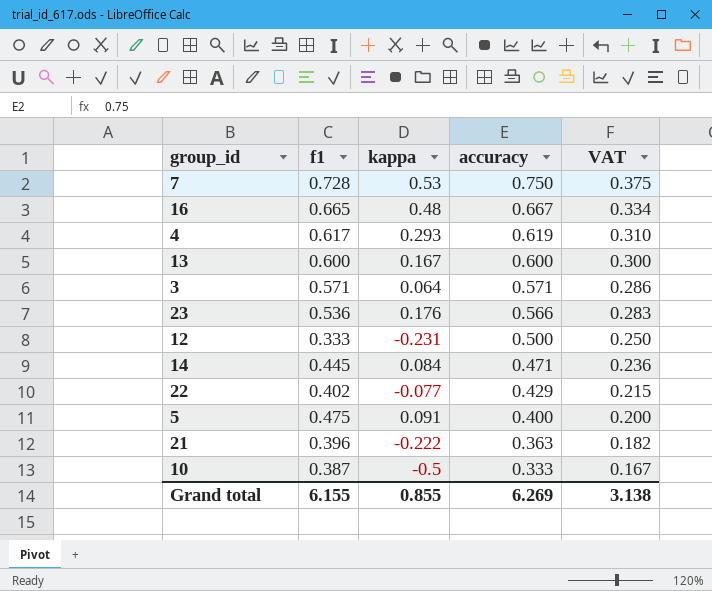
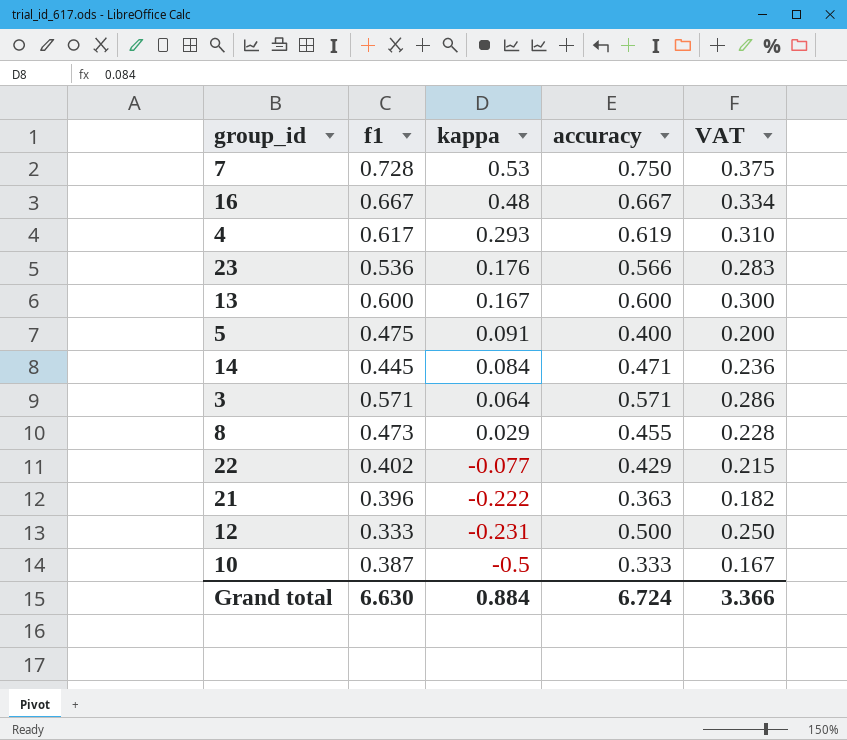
row order: accuracy descending -> kappa descending
16 | f1: 0.665 -> 0.667
row 8: none -> 0.473 | 0.029 | 0.455 | 0.228
Grand total | f1: 6.155 -> 6.630
Grand total | kappa: 0.855 -> 0.884
Grand total | accuracy: 6.269 -> 6.724
Grand total | VAT: 3.138 -> 3.366

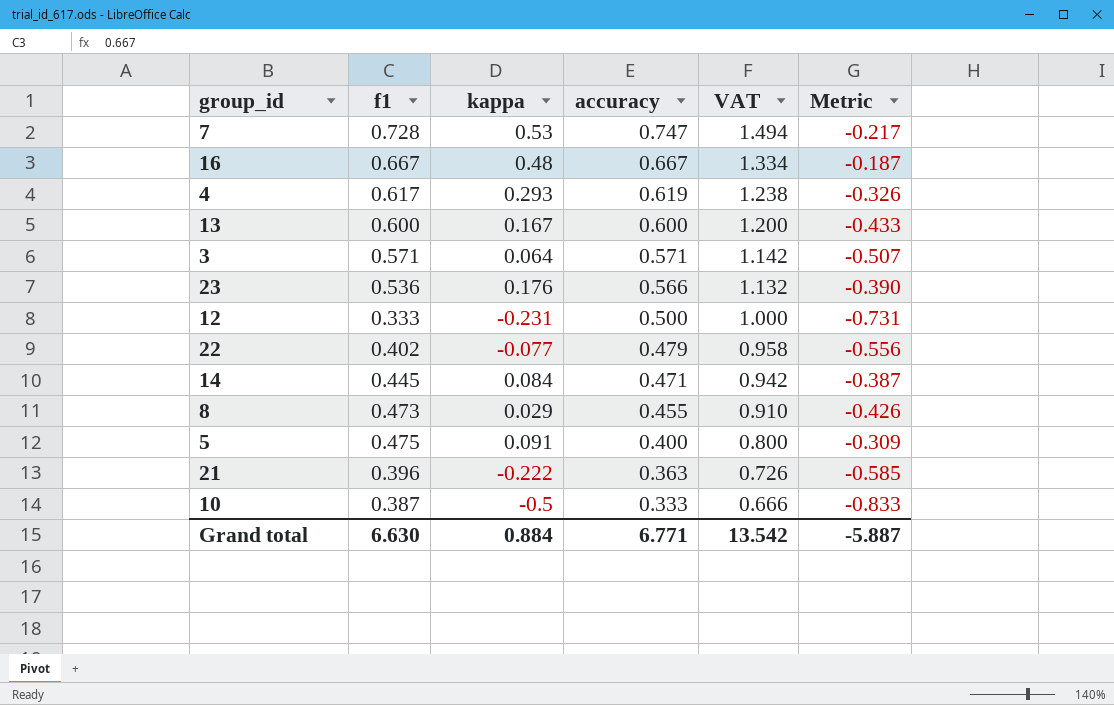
row order: kappa descending -> accuracy descending
column VAT | formula: [accuracy] * 0.5 -> [accuracy] * 2
column Metric | formula: none -> [kappa] - [accuracy]
7 | accuracy: 0.750 -> 0.747
22 | accuracy: 0.429 -> 0.479
Grand total | accuracy: 6.724 -> 6.771
Grand total | VAT: 3.366 -> 13.542

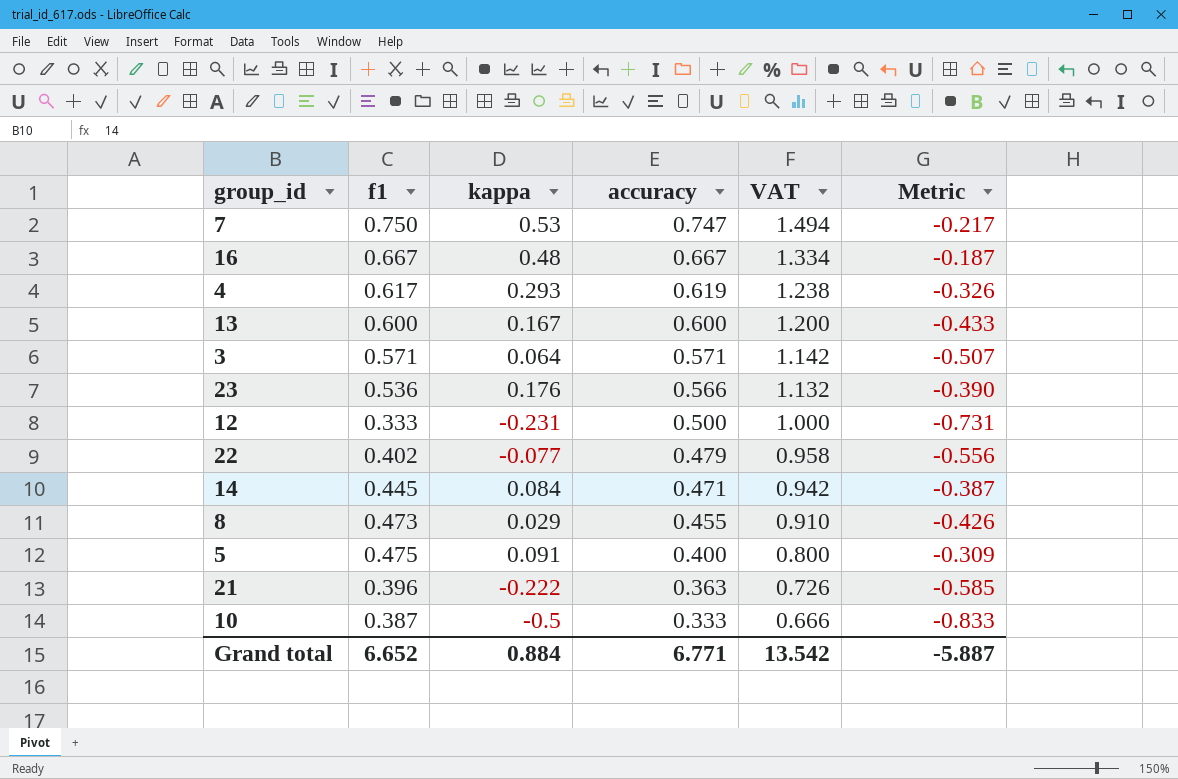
7 | f1: 0.728 -> 0.750
Grand total | f1: 6.630 -> 6.652

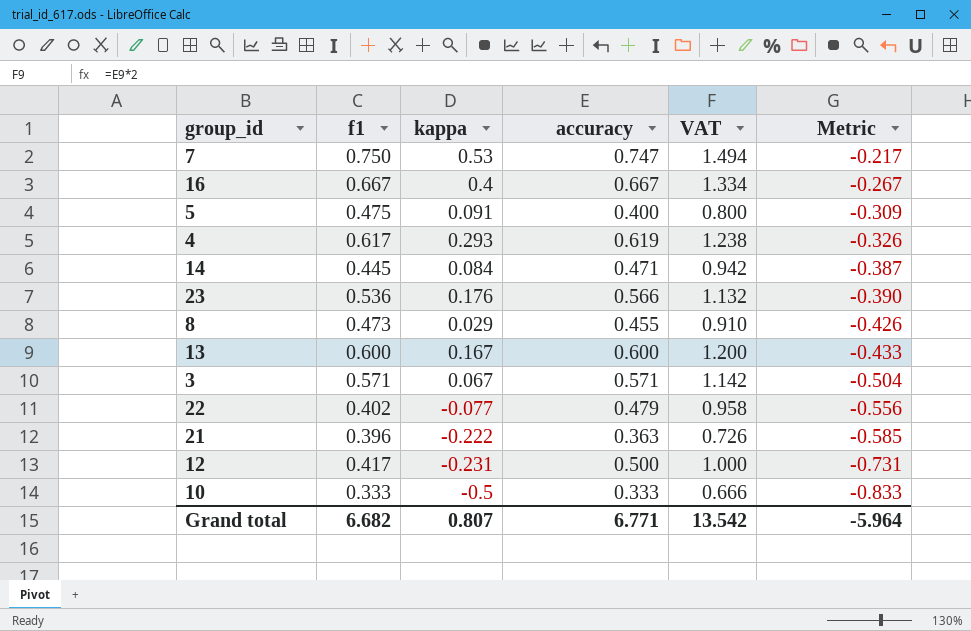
row order: accuracy descending -> Metric descending
16 | kappa: 0.48 -> 0.4
16 | Metric: -0.187 -> -0.267
3 | kappa: 0.064 -> 0.067
3 | Metric: -0.507 -> -0.504
12 | f1: 0.333 -> 0.417
10 | f1: 0.387 -> 0.333
Grand total | f1: 6.652 -> 6.682
Grand total | kappa: 0.884 -> 0.807
Grand total | Metric: -5.887 -> -5.964

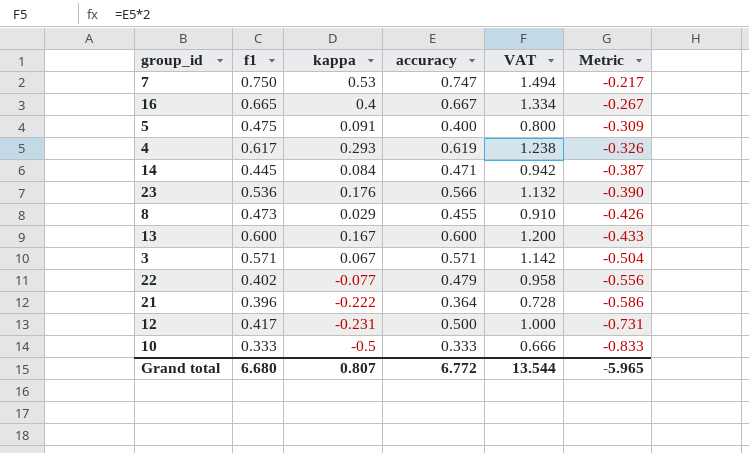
16 | f1: 0.667 -> 0.665
21 | accuracy: 0.363 -> 0.364
21 | VAT: 0.726 -> 0.728
21 | Metric: -0.585 -> -0.586
Grand total | f1: 6.682 -> 6.680
Grand total | accuracy: 6.771 -> 6.772
Grand total | VAT: 13.542 -> 13.544
Grand total | Metric: -5.964 -> -5.965

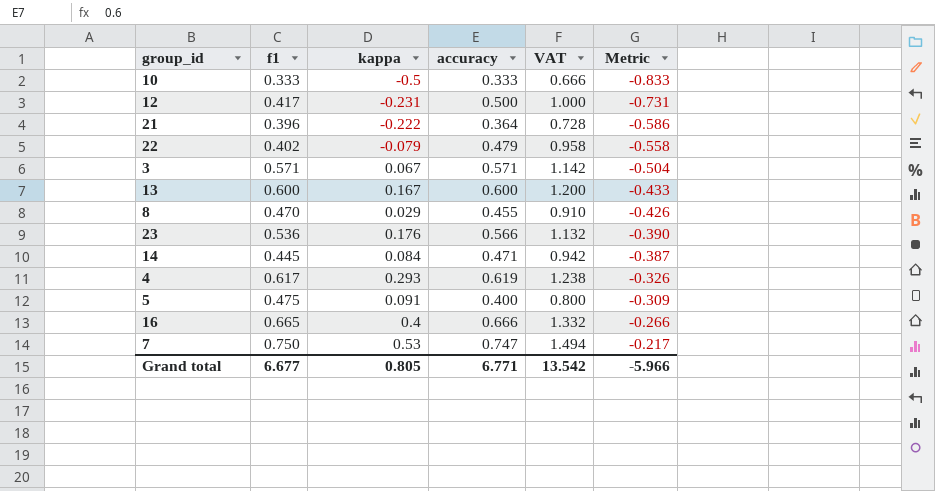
row order: Metric descending -> Metric ascending
22 | kappa: -0.077 -> -0.079
22 | Metric: -0.556 -> -0.558
8 | f1: 0.473 -> 0.470
16 | accuracy: 0.667 -> 0.666
16 | VAT: 1.334 -> 1.332
16 | Metric: -0.267 -> -0.266
Grand total | f1: 6.680 -> 6.677
Grand total | kappa: 0.807 -> 0.805
Grand total | accuracy: 6.772 -> 6.771
Grand total | VAT: 13.544 -> 13.542
Grand total | Metric: -5.965 -> -5.966

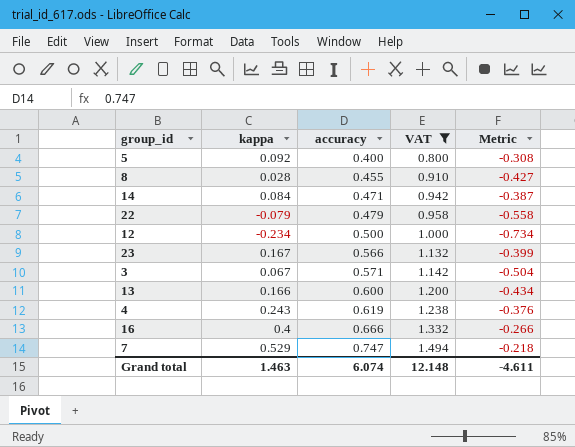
filter: none -> VAT >= 0.800
row order: Metric ascending -> accuracy ascending
column f1 | position: 2 -> none
5 | kappa: 0.091 -> 0.092
5 | Metric: -0.309 -> -0.308
8 | kappa: 0.029 -> 0.028
8 | Metric: -0.426 -> -0.427
12 | kappa: -0.231 -> -0.234
12 | Metric: -0.731 -> -0.734
23 | kappa: 0.176 -> 0.167
23 | Metric: -0.390 -> -0.399
13 | kappa: 0.167 -> 0.166
13 | Metric: -0.433 -> -0.434
4 | kappa: 0.293 -> 0.243
4 | Metric: -0.326 -> -0.376
7 | kappa: 0.53 -> 0.529
7 | Metric: -0.217 -> -0.218
Grand total | kappa: 0.805 -> 1.463
Grand total | accuracy: 6.771 -> 6.074
Grand total | VAT: 13.542 -> 12.148
Grand total | Metric: -5.966 -> -4.611

